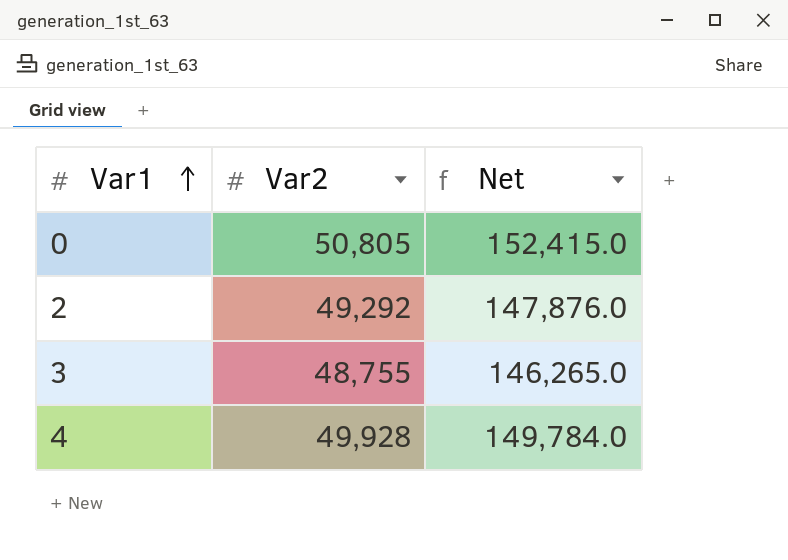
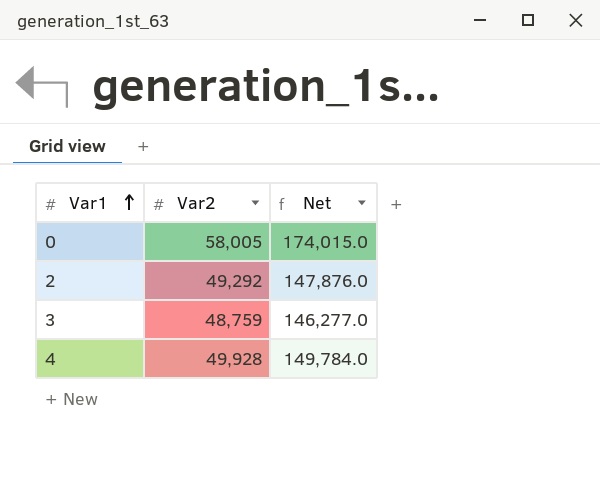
0 | Var2: 50,805 -> 58,005
0 | Net: 152,415.0 -> 174,015.0
3 | Var2: 48,755 -> 48,759
3 | Net: 146,265.0 -> 146,277.0

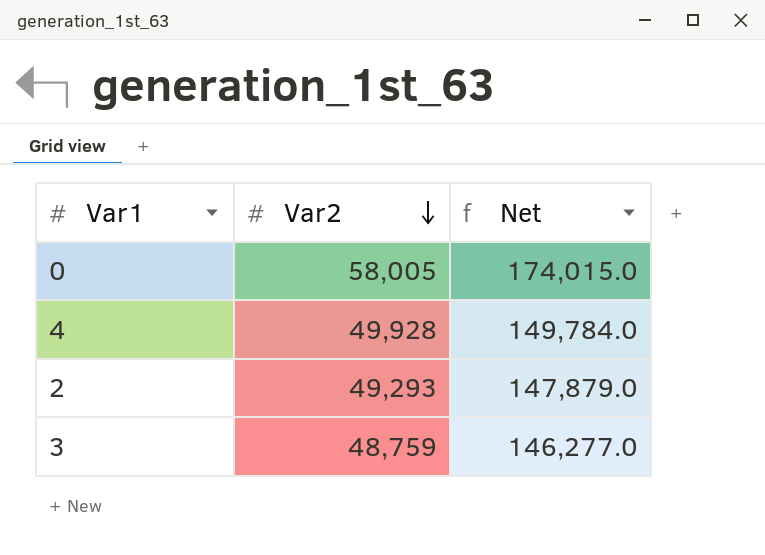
row order: Var1 ascending -> Var2 descending
2 | Var2: 49,292 -> 49,293
2 | Net: 147,876.0 -> 147,879.0

